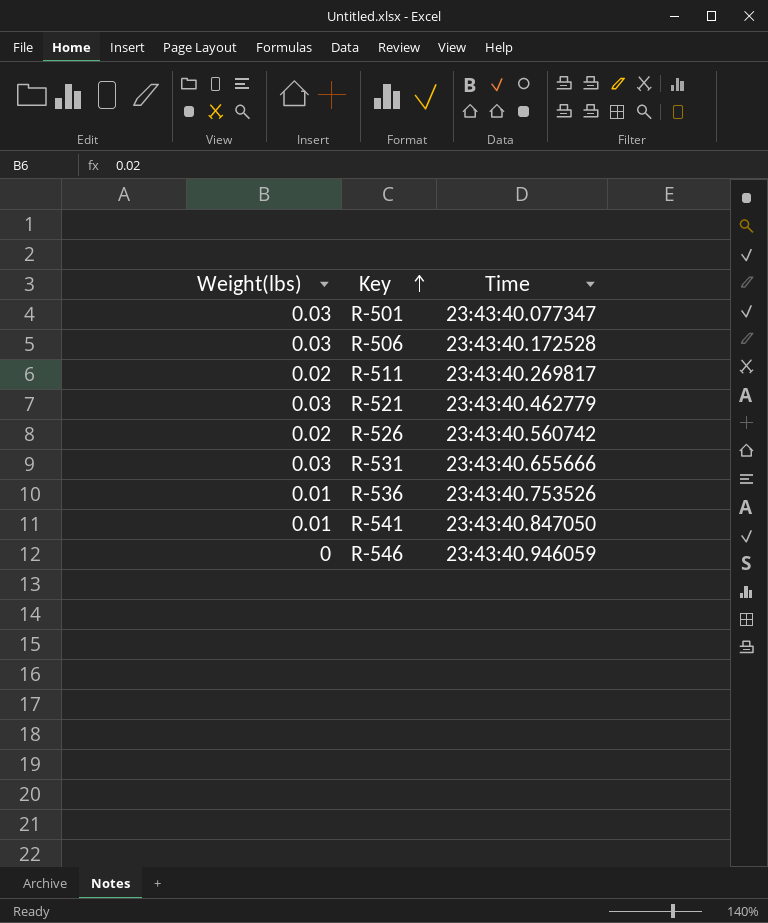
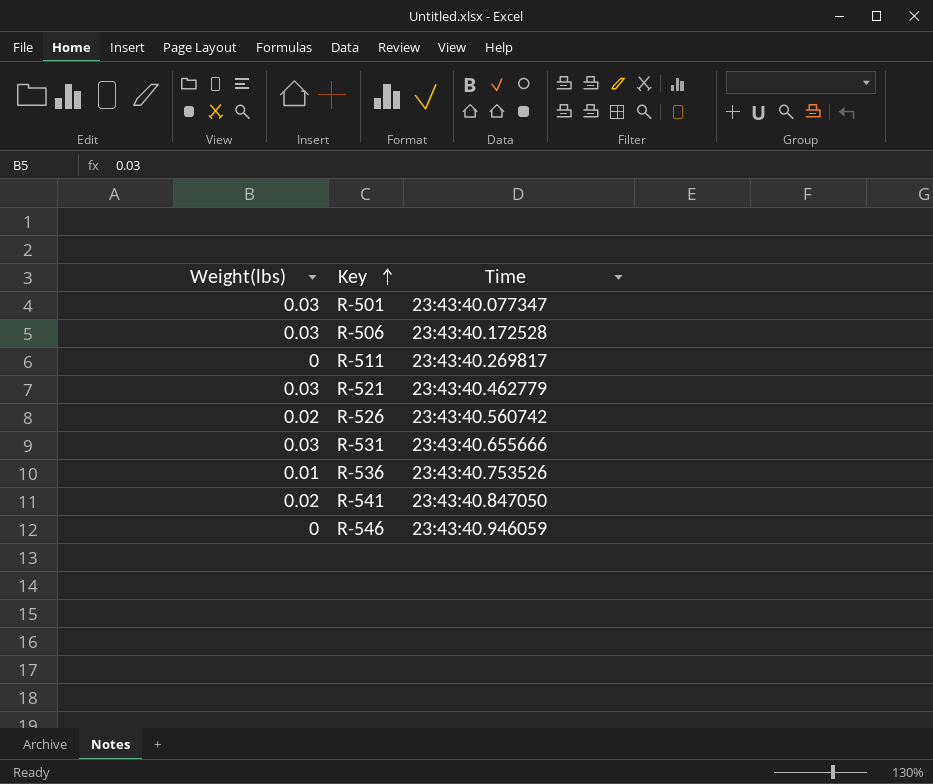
R-511 | Weight(lbs): 0.02 -> 0
R-541 | Weight(lbs): 0.01 -> 0.02

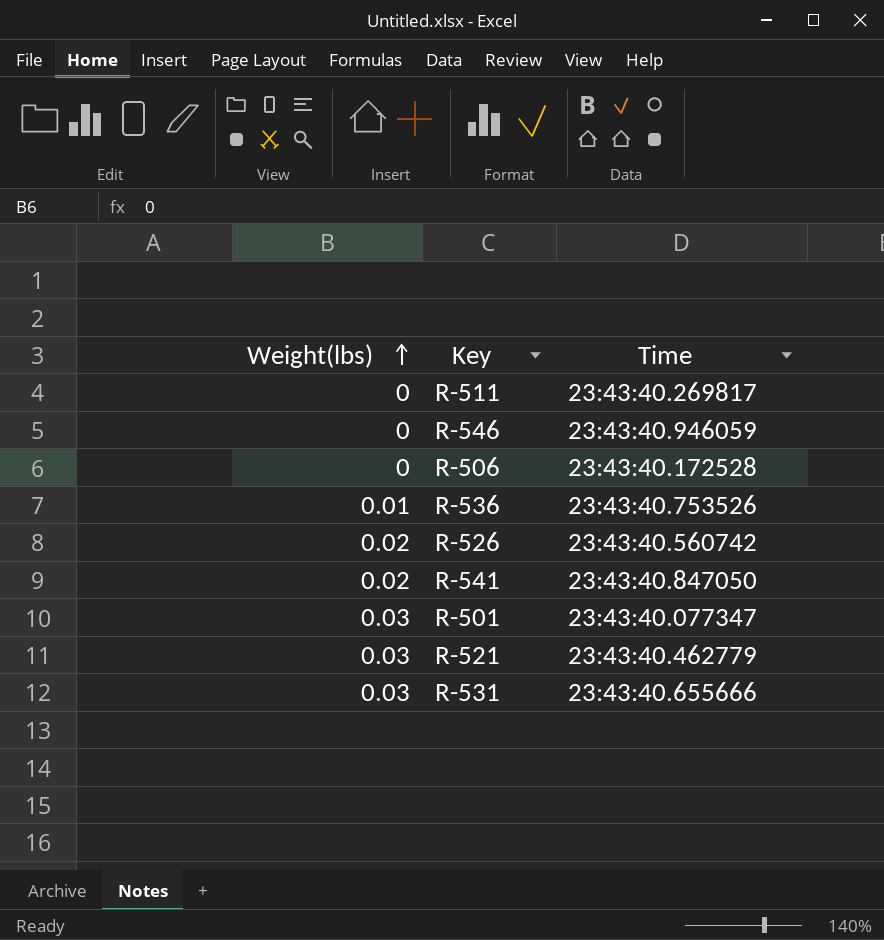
row order: Key ascending -> Weight(lbs) ascending
R-506 | Weight(lbs): 0.03 -> 0

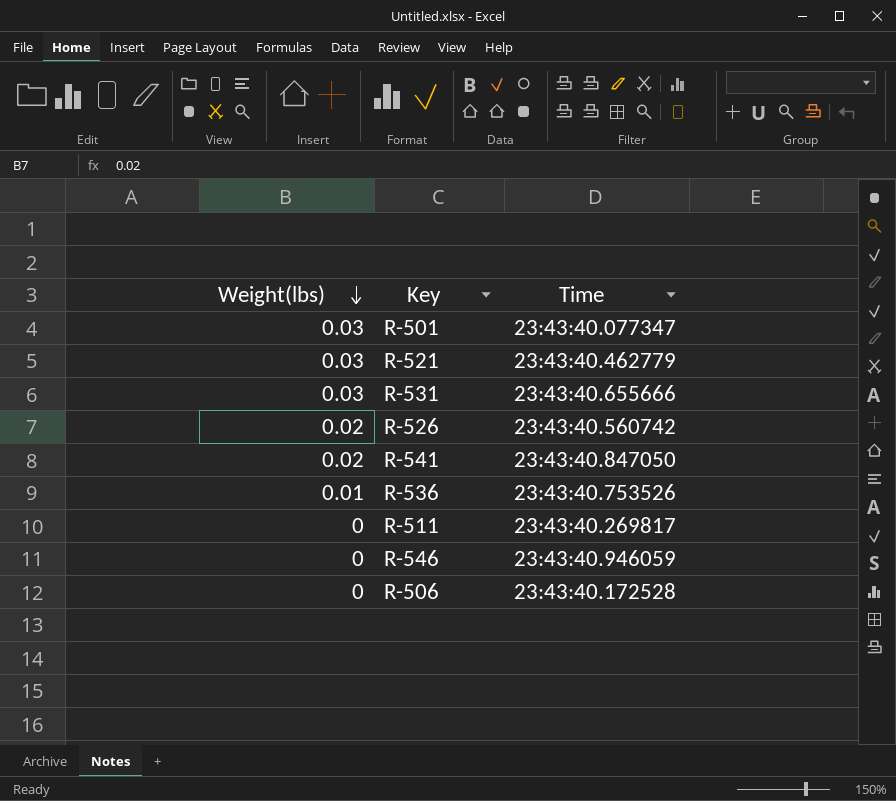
row order: Weight(lbs) ascending -> Weight(lbs) descending

